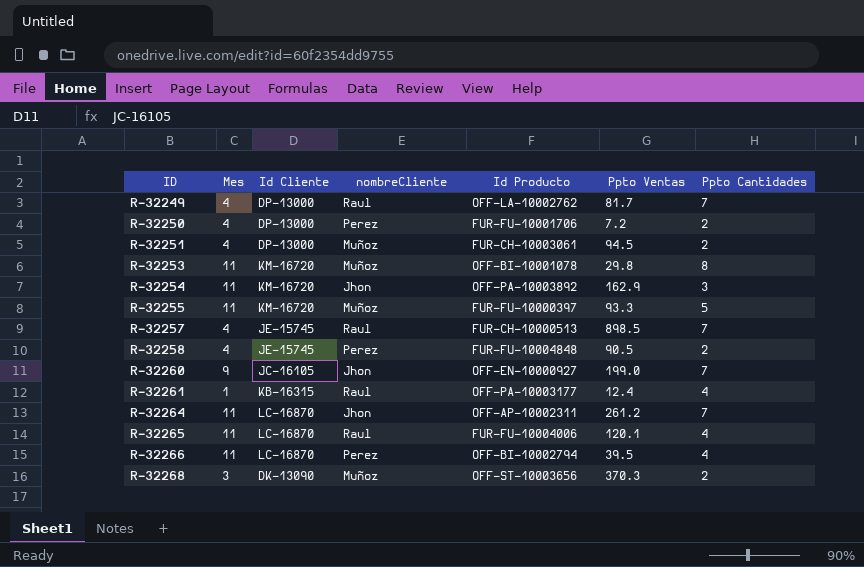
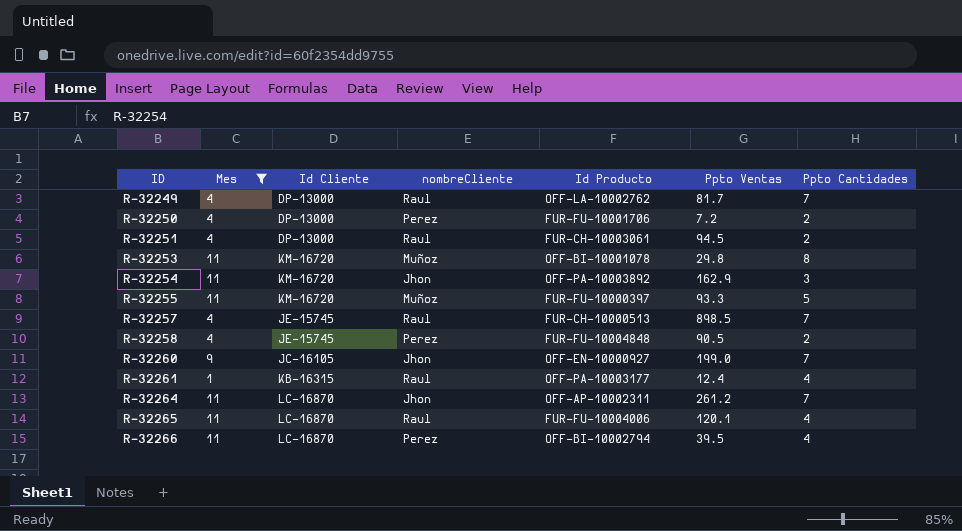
filter: none -> Mes != 3
R-32251 | nombreCliente: Muñoz -> Raul

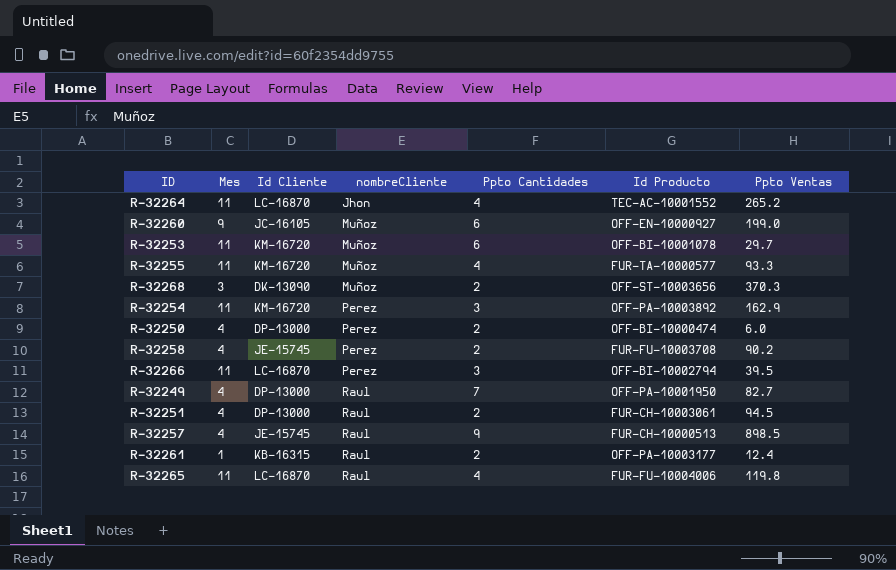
filter: Mes != 3 -> none
row order: ID ascending -> nombreCliente ascending
column Ppto Cantidades | position: 7 -> 5
R-32264 | Ppto Cantidades: 7 -> 4
R-32264 | Id Producto: OFF-AP-10002311 -> TEC-AC-10001552
R-32264 | Ppto Ventas: 261.2 -> 265.2
R-32260 | nombreCliente: Jhon -> Muñoz
R-32260 | Ppto Cantidades: 7 -> 6
R-32253 | Ppto Cantidades: 8 -> 6
R-32253 | Ppto Ventas: 29.8 -> 29.7
R-32255 | Ppto Cantidades: 5 -> 4
R-32255 | Id Producto: FUR-FU-10000397 -> FUR-TA-10000577
R-32254 | nombreCliente: Jhon -> Perez
R-32250 | Id Producto: FUR-FU-10001706 -> OFF-BI-10000474
R-32250 | Ppto Ventas: 7.2 -> 6.0
R-32258 | Id Producto: FUR-FU-10004848 -> FUR-FU-10003708
R-32258 | Ppto Ventas: 90.5 -> 90.2
R-32266 | Ppto Cantidades: 4 -> 3
R-32249 | Id Producto: OFF-LA-10002762 -> OFF-PA-10001950
R-32249 | Ppto Ventas: 81.7 -> 82.7
R-32257 | Ppto Cantidades: 7 -> 9
R-32261 | Ppto Cantidades: 4 -> 2
R-32265 | Ppto Ventas: 120.1 -> 119.8

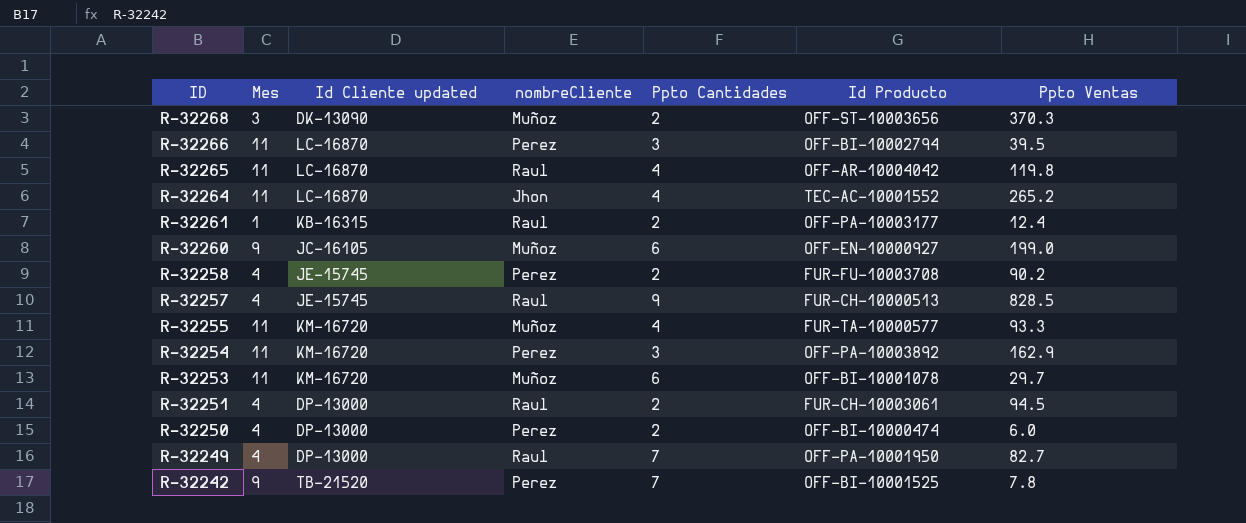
row order: nombreCliente ascending -> ID descending
column name: Id Cliente -> Id Cliente updated
R-32265 | Id Producto: FUR-FU-10004006 -> OFF-AR-10004042
R-32257 | Ppto Ventas: 898.5 -> 828.5
row R-32242: none -> 9 | TB-21520 | Perez | 7 | OFF-BI-10001525 | 7.8

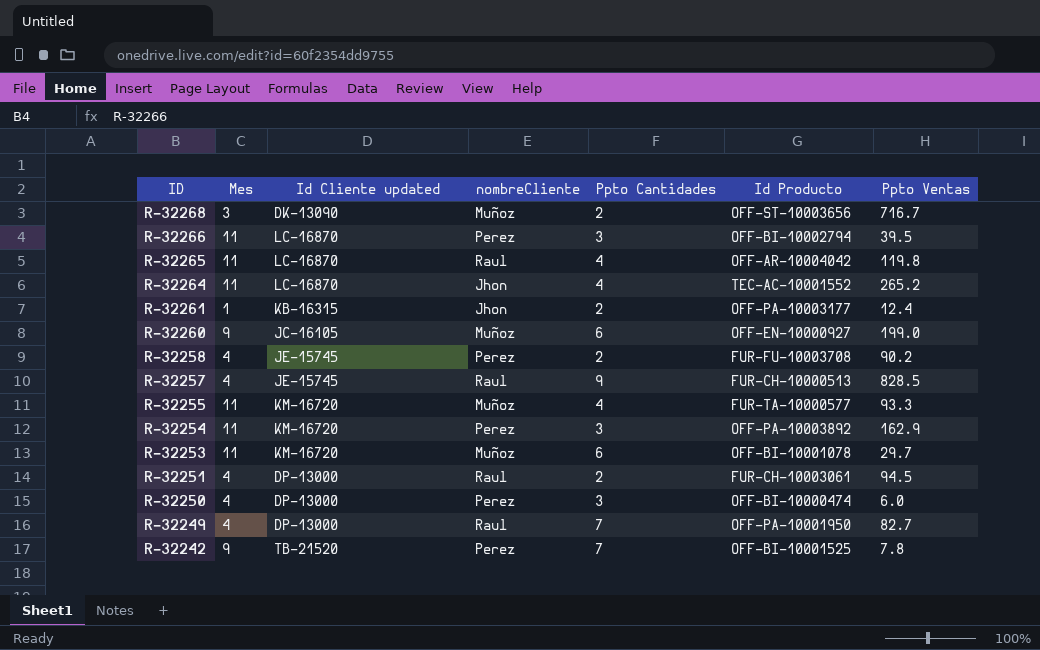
R-32268 | Ppto Ventas: 370.3 -> 716.7
R-32261 | nombreCliente: Raul -> Jhon
R-32250 | Ppto Cantidades: 2 -> 3

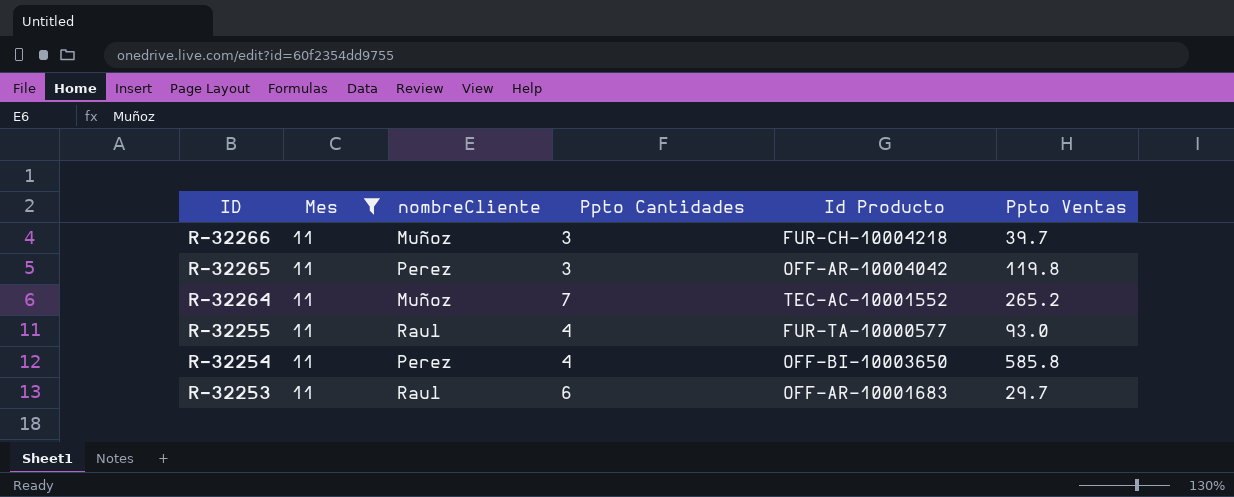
filter: none -> Mes = 11
column Id Cliente updated | position: 3 -> none
R-32266 | nombreCliente: Perez -> Muñoz
R-32266 | Id Producto: OFF-BI-10002794 -> FUR-CH-10004218
R-32266 | Ppto Ventas: 39.5 -> 39.7
R-32265 | nombreCliente: Raul -> Perez
R-32265 | Ppto Cantidades: 4 -> 3
R-32264 | nombreCliente: Jhon -> Muñoz
R-32264 | Ppto Cantidades: 4 -> 7
R-32255 | nombreCliente: Muñoz -> Raul
R-32255 | Ppto Ventas: 93.3 -> 93.0
R-32254 | Ppto Cantidades: 3 -> 4
R-32254 | Id Producto: OFF-PA-10003892 -> OFF-BI-10003650
R-32254 | Ppto Ventas: 162.9 -> 585.8
R-32253 | nombreCliente: Muñoz -> Raul
R-32253 | Id Producto: OFF-BI-10001078 -> OFF-AR-10001683

